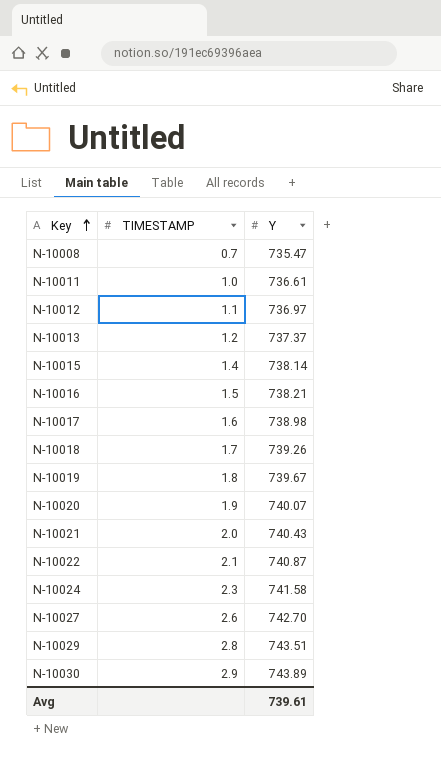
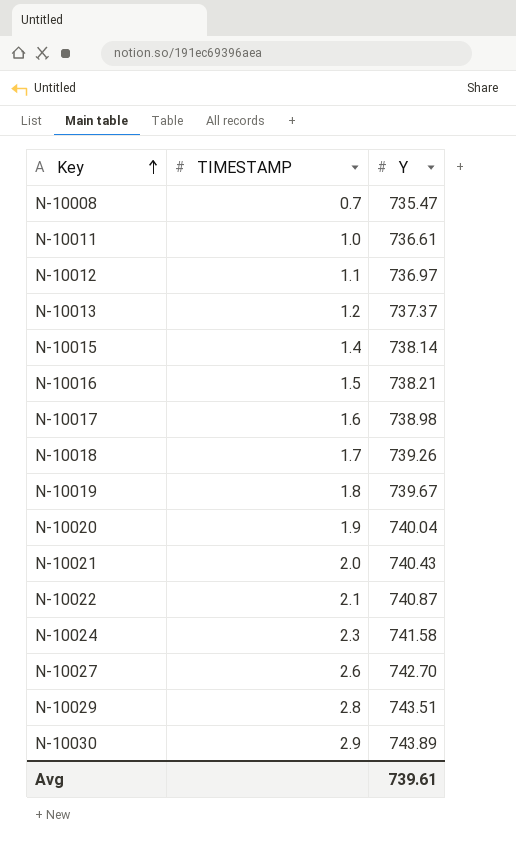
N-10020 | Y: 740.07 -> 740.04

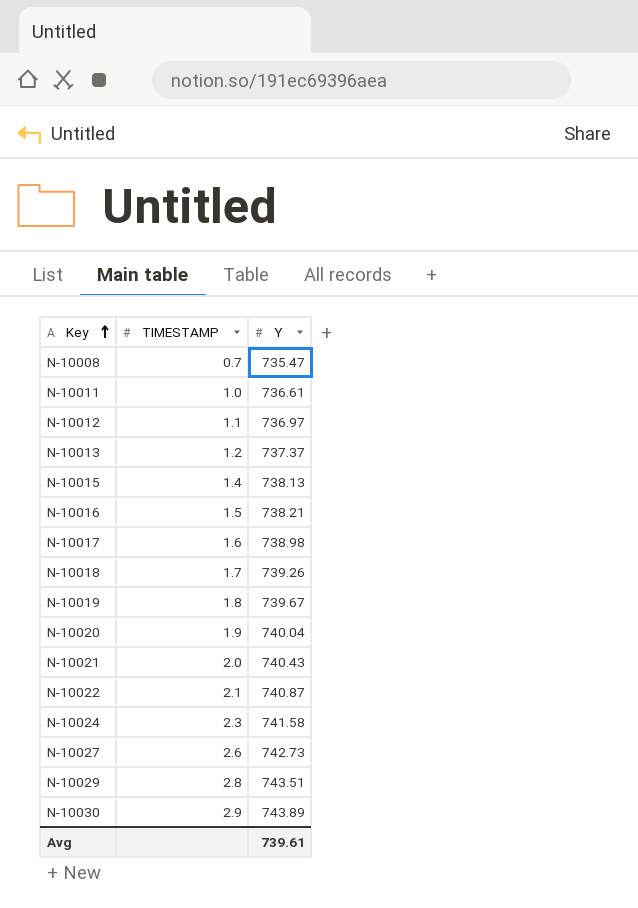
N-10015 | Y: 738.14 -> 738.13
N-10027 | Y: 742.70 -> 742.73

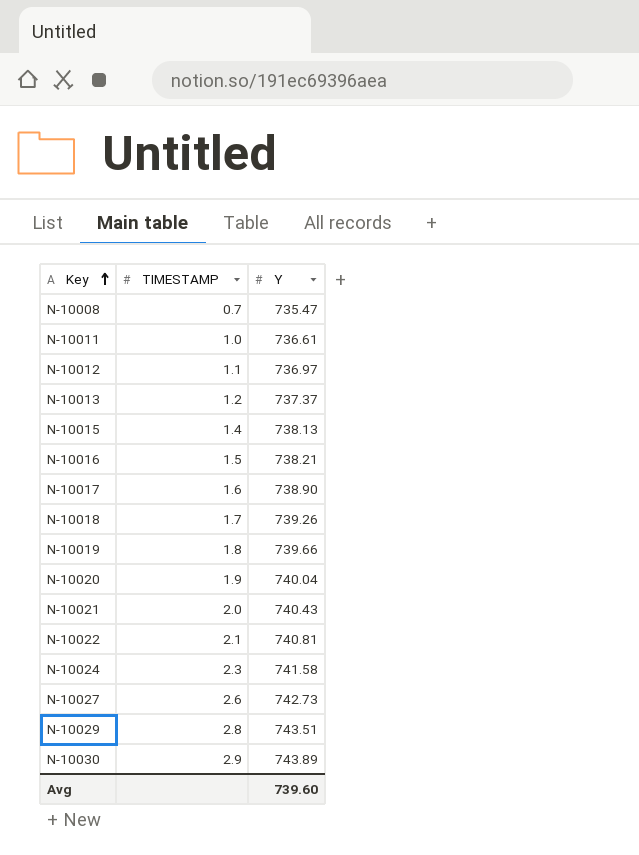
N-10017 | Y: 738.98 -> 738.90
N-10019 | Y: 739.67 -> 739.66
N-10022 | Y: 740.87 -> 740.81
Avg | Y: 739.61 -> 739.60

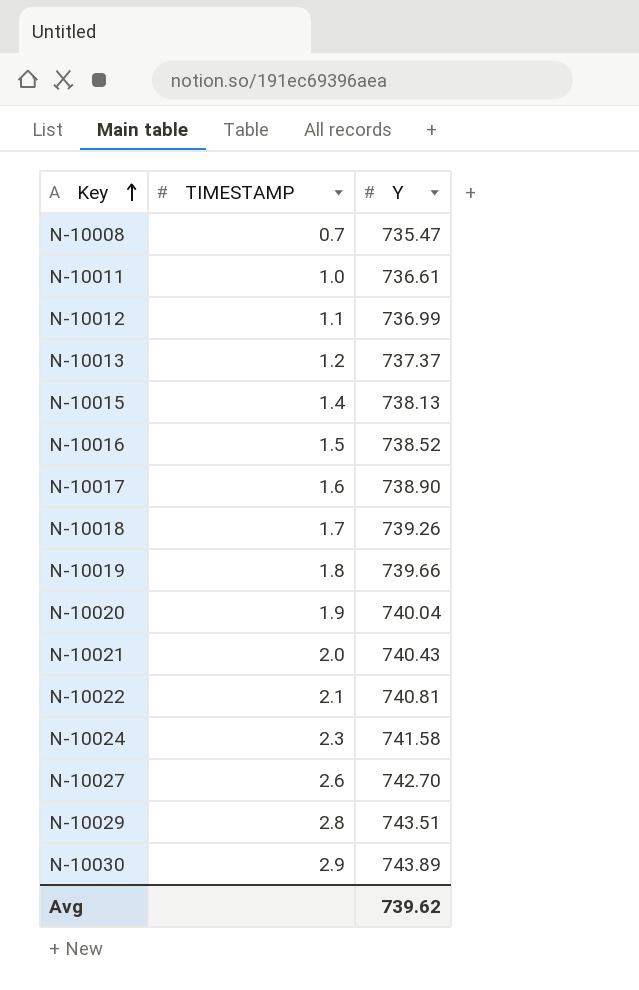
N-10012 | Y: 736.97 -> 736.99
N-10016 | Y: 738.21 -> 738.52
N-10027 | Y: 742.73 -> 742.70
Avg | Y: 739.60 -> 739.62

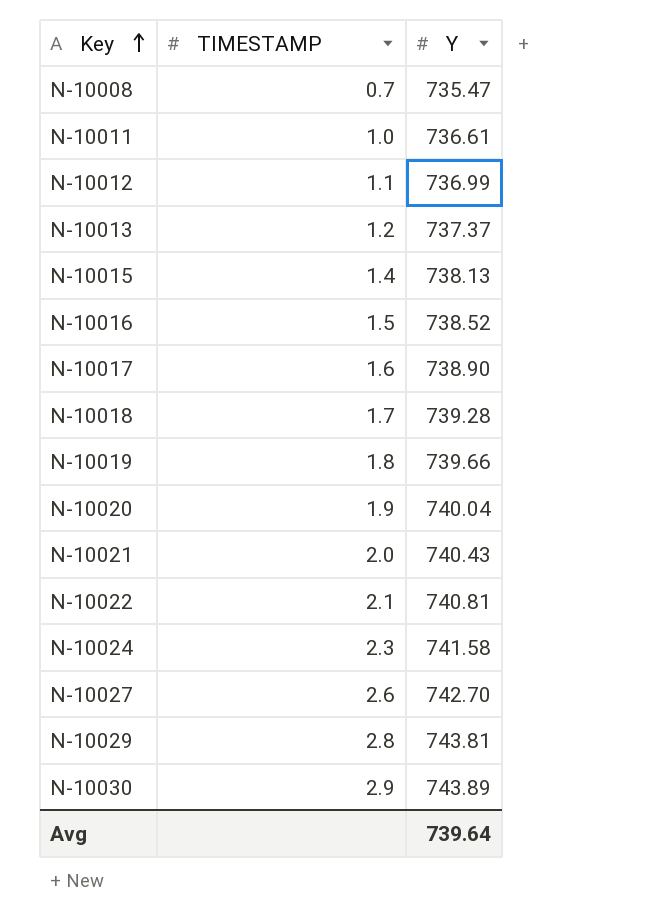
N-10018 | Y: 739.26 -> 739.28
N-10029 | Y: 743.51 -> 743.81
Avg | Y: 739.62 -> 739.64

